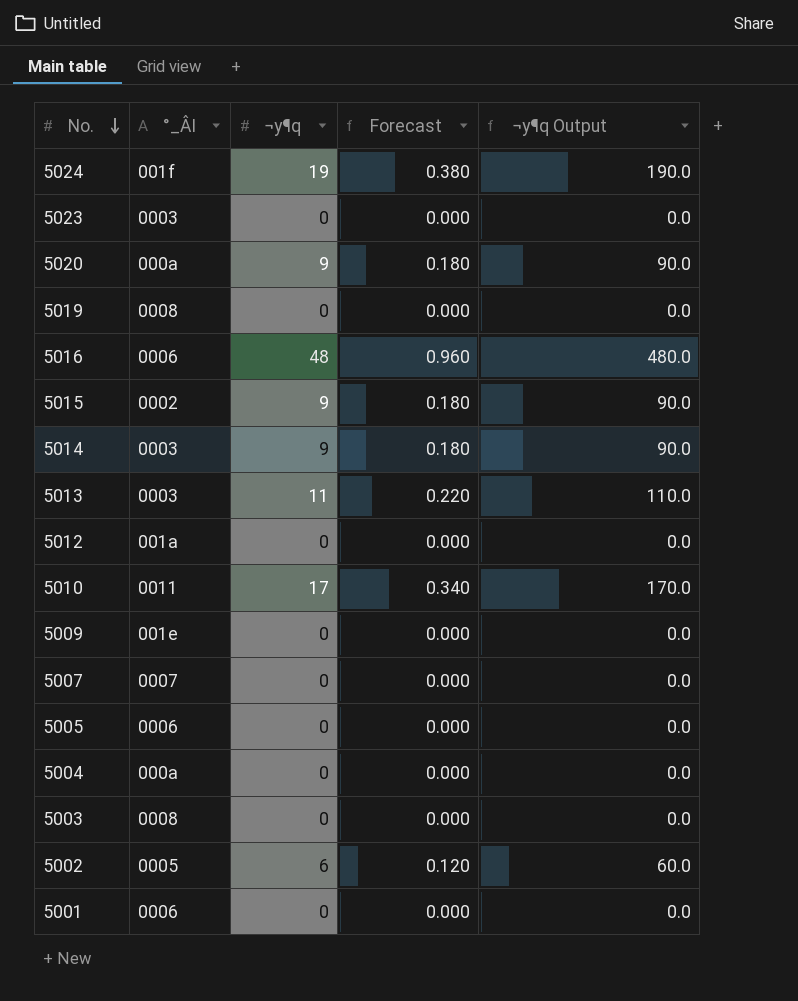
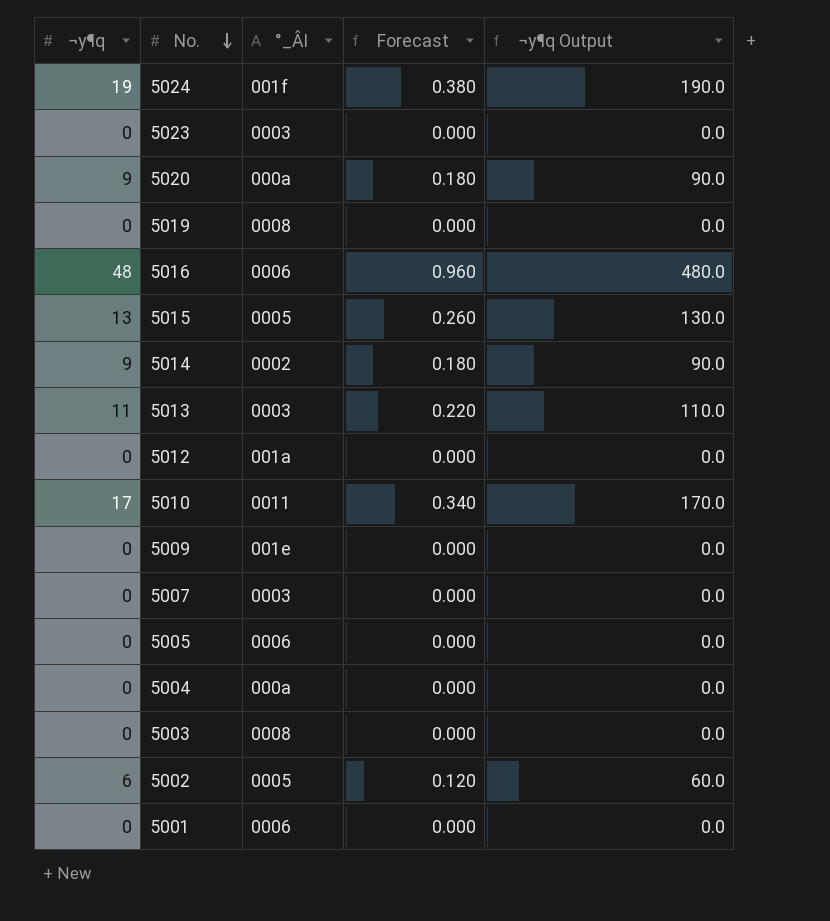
column ¬y¶q | position: 3 -> 1
5015 | ¬y¶q: 9 -> 13
5015 | °_ÂI: 0002 -> 0005
5015 | Forecast: 0.180 -> 0.260
5015 | ¬y¶q Output: 90.0 -> 130.0
5014 | °_ÂI: 0003 -> 0002
5007 | °_ÂI: 0007 -> 0003

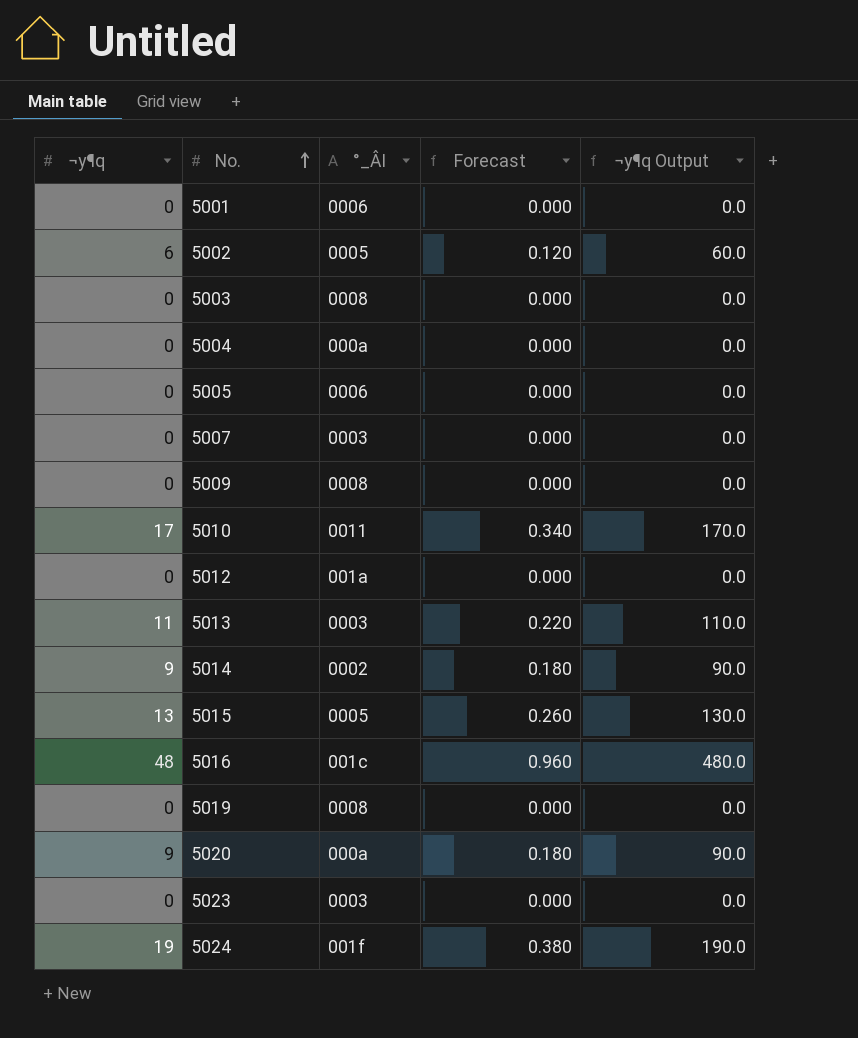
row order: No. descending -> No. ascending
5009 | °_ÂI: 001e -> 0008
5016 | °_ÂI: 0006 -> 001c

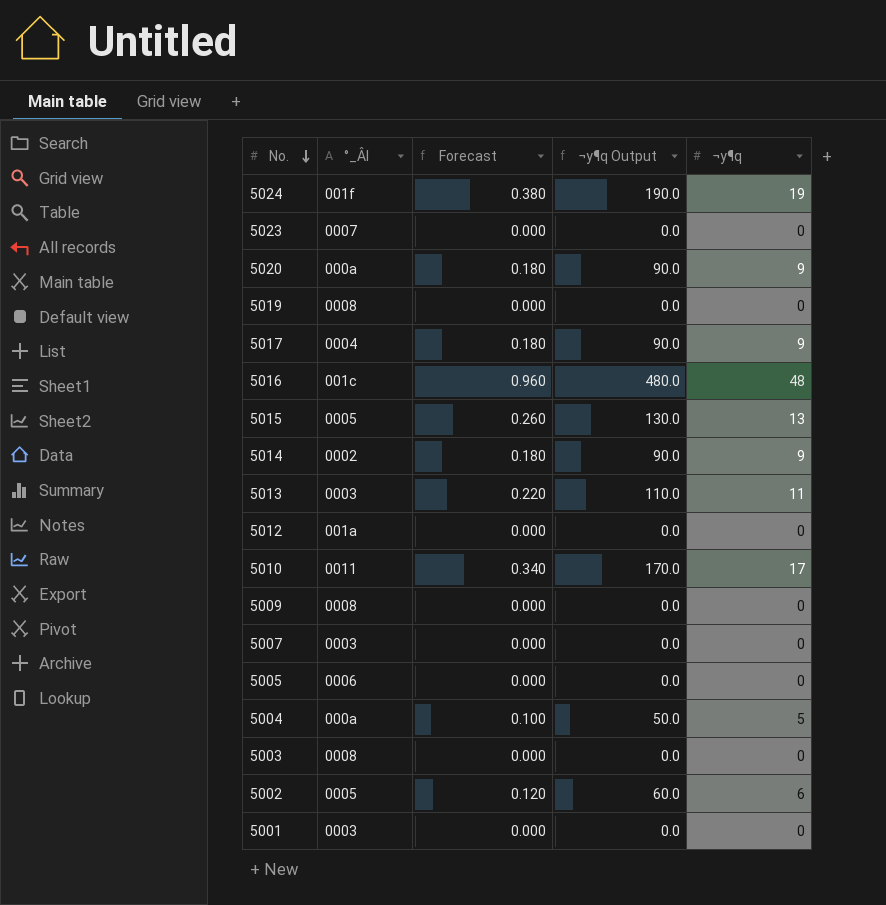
row order: No. ascending -> No. descending
column ¬y¶q | position: 1 -> 5
5023 | °_ÂI: 0003 -> 0007
row 5017: none -> 0004 | 0.180 | 90.0 | 9
5004 | Forecast: 0.000 -> 0.100
5004 | ¬y¶q Output: 0.0 -> 50.0
5004 | ¬y¶q: 0 -> 5
5001 | °_ÂI: 0006 -> 0003

